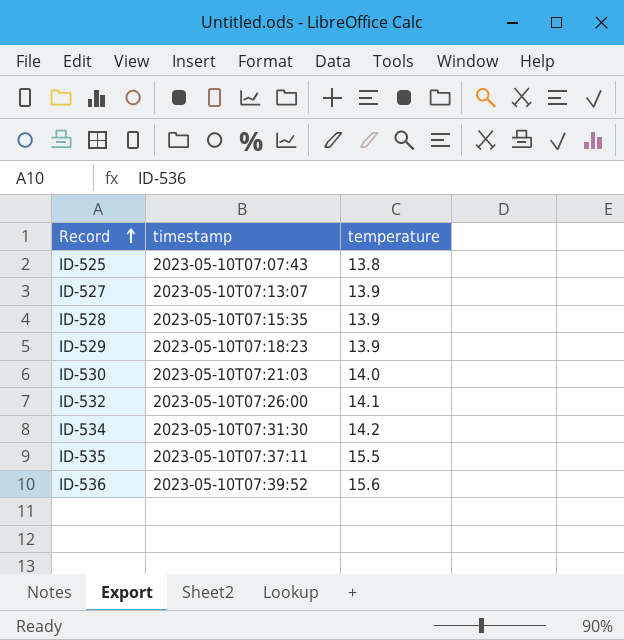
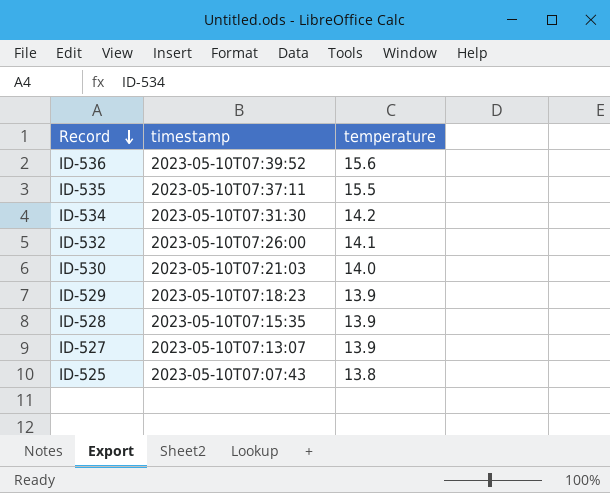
row order: Record ascending -> Record descending

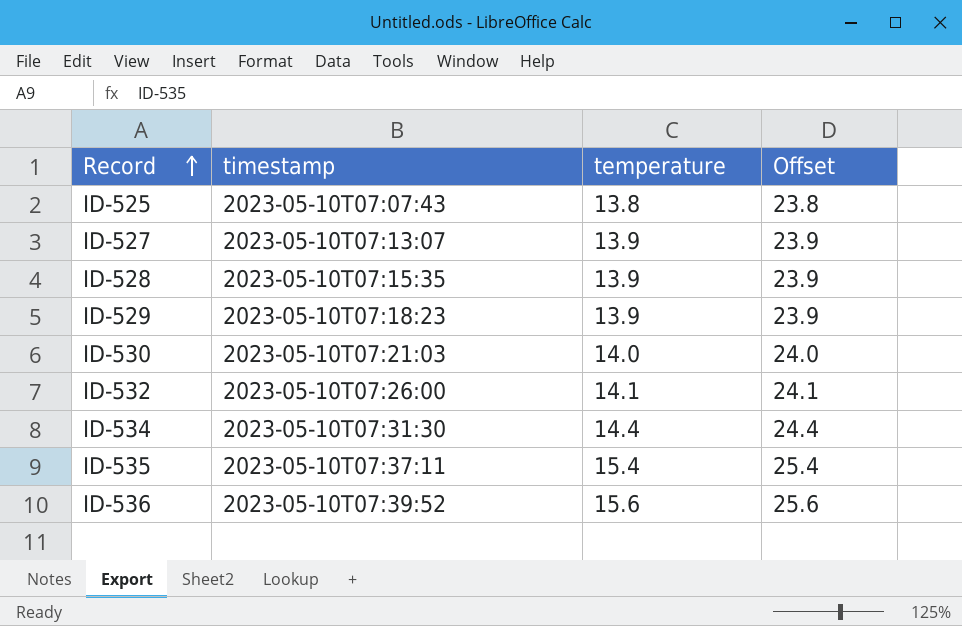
row order: Record descending -> Record ascending
column Offset | formula: none -> [temperature] + 10
ID-534 | temperature: 14.2 -> 14.4
ID-535 | temperature: 15.5 -> 15.4

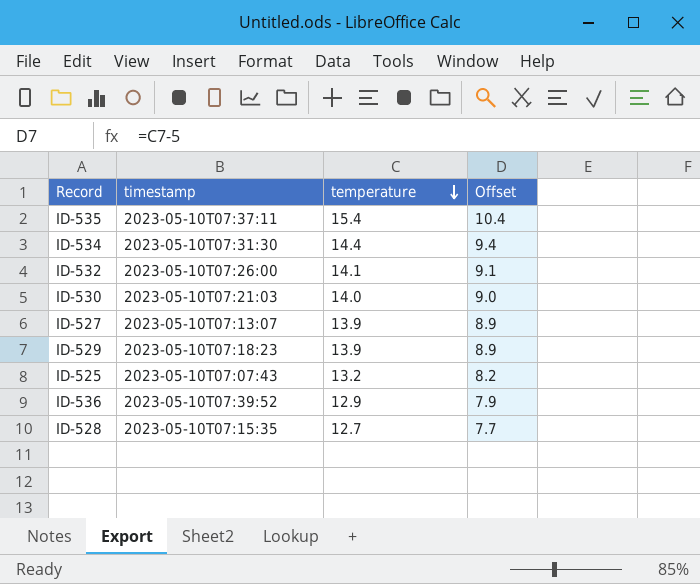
row order: Record ascending -> temperature descending
column Offset | formula: [temperature] + 10 -> [temperature] - 5
ID-525 | temperature: 13.8 -> 13.2
ID-536 | temperature: 15.6 -> 12.9
ID-528 | temperature: 13.9 -> 12.7

